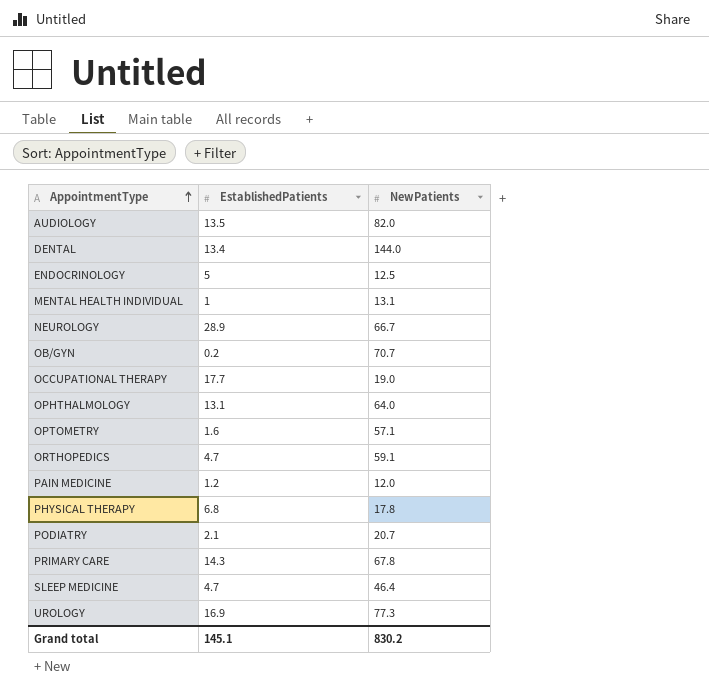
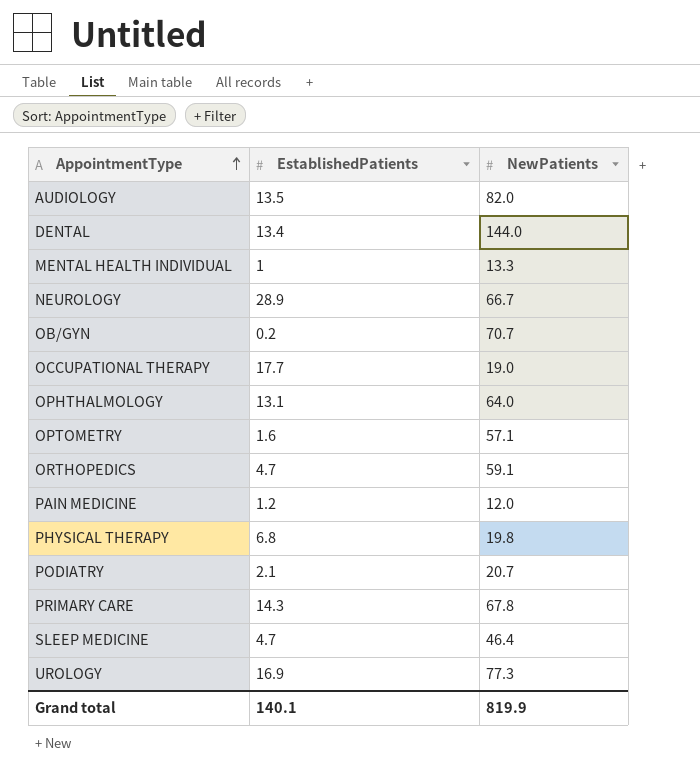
row ENDOCRINOLOGY: 5 | 12.5 -> none
MENTAL HEALTH INDIVIDUAL | NewPatients: 13.1 -> 13.3
PHYSICAL THERAPY | NewPatients: 17.8 -> 19.8
Grand total | EstablishedPatients: 145.1 -> 140.1
Grand total | NewPatients: 830.2 -> 819.9

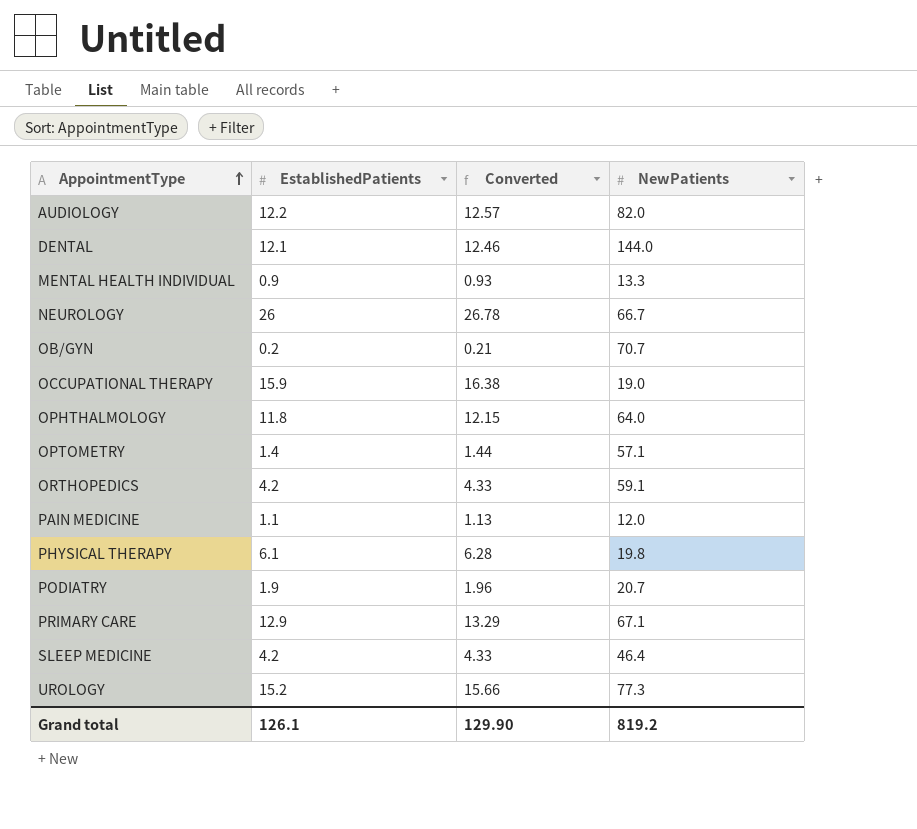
column Converted | formula: none -> [EstablishedPatients] * 1.03
AUDIOLOGY | EstablishedPatients: 13.5 -> 12.2
DENTAL | EstablishedPatients: 13.4 -> 12.1
MENTAL HEALTH INDIVIDUAL | EstablishedPatients: 1 -> 0.9
NEUROLOGY | EstablishedPatients: 28.9 -> 26
OCCUPATIONAL THERAPY | EstablishedPatients: 17.7 -> 15.9
OPHTHALMOLOGY | EstablishedPatients: 13.1 -> 11.8
OPTOMETRY | EstablishedPatients: 1.6 -> 1.4
ORTHOPEDICS | EstablishedPatients: 4.7 -> 4.2
PAIN MEDICINE | EstablishedPatients: 1.2 -> 1.1
PHYSICAL THERAPY | EstablishedPatients: 6.8 -> 6.1
PODIATRY | EstablishedPatients: 2.1 -> 1.9
PRIMARY CARE | EstablishedPatients: 14.3 -> 12.9
PRIMARY CARE | NewPatients: 67.8 -> 67.1
SLEEP MEDICINE | EstablishedPatients: 4.7 -> 4.2
UROLOGY | EstablishedPatients: 16.9 -> 15.2
Grand total | EstablishedPatients: 140.1 -> 126.1
Grand total | NewPatients: 819.9 -> 819.2

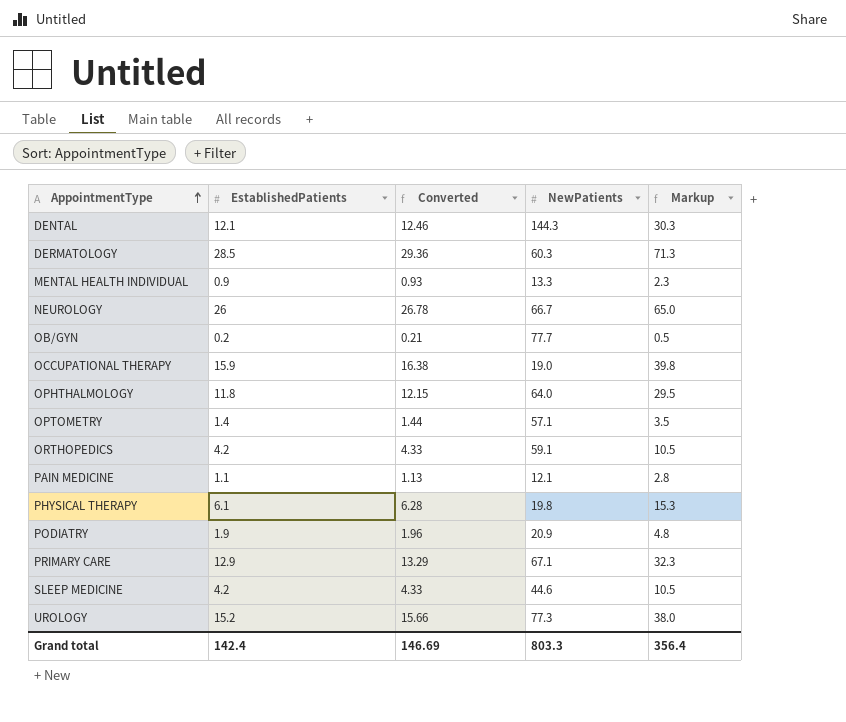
column Markup | formula: none -> [EstablishedPatients] * 2.5
row AUDIOLOGY: 12.2 | 12.57 | 82.0 -> none
DENTAL | NewPatients: 144.0 -> 144.3
row DERMATOLOGY: none -> 28.5 | 29.36 | 60.3 | 71.3
OB/GYN | NewPatients: 70.7 -> 77.7
PAIN MEDICINE | NewPatients: 12.0 -> 12.1
PODIATRY | NewPatients: 20.7 -> 20.9
SLEEP MEDICINE | NewPatients: 46.4 -> 44.6
Grand total | EstablishedPatients: 126.1 -> 142.4
Grand total | Converted: 129.90 -> 146.69
Grand total | NewPatients: 819.2 -> 803.3

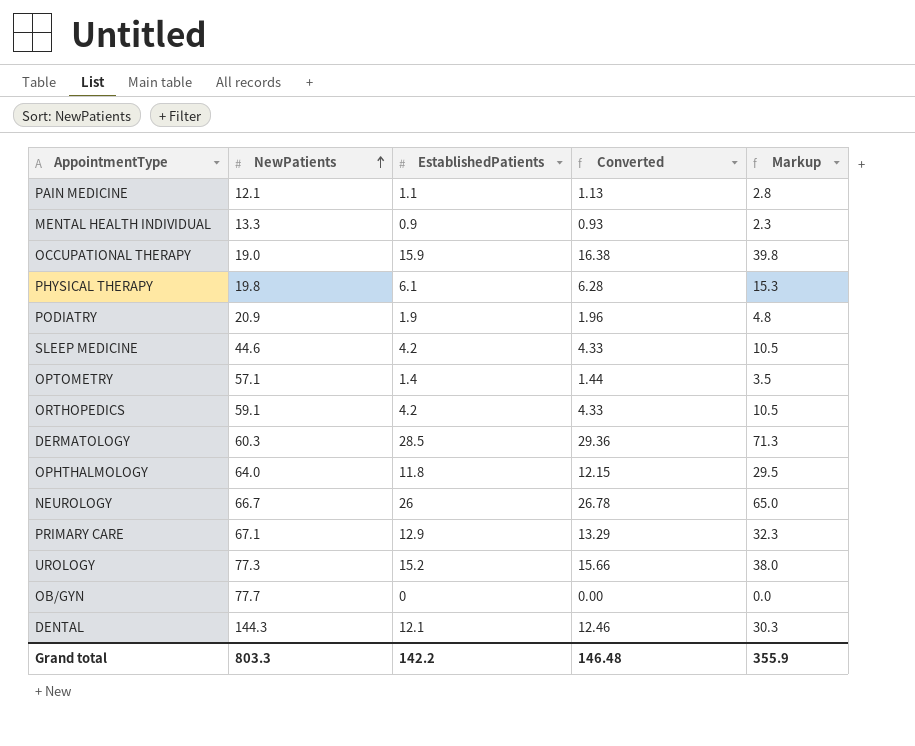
row order: AppointmentType ascending -> NewPatients ascending
column NewPatients | position: 4 -> 2
OB/GYN | EstablishedPatients: 0.2 -> 0
OB/GYN | Converted: 0.21 -> 0.00
OB/GYN | Markup: 0.5 -> 0.0
Grand total | EstablishedPatients: 142.4 -> 142.2
Grand total | Converted: 146.69 -> 146.48
Grand total | Markup: 356.4 -> 355.9

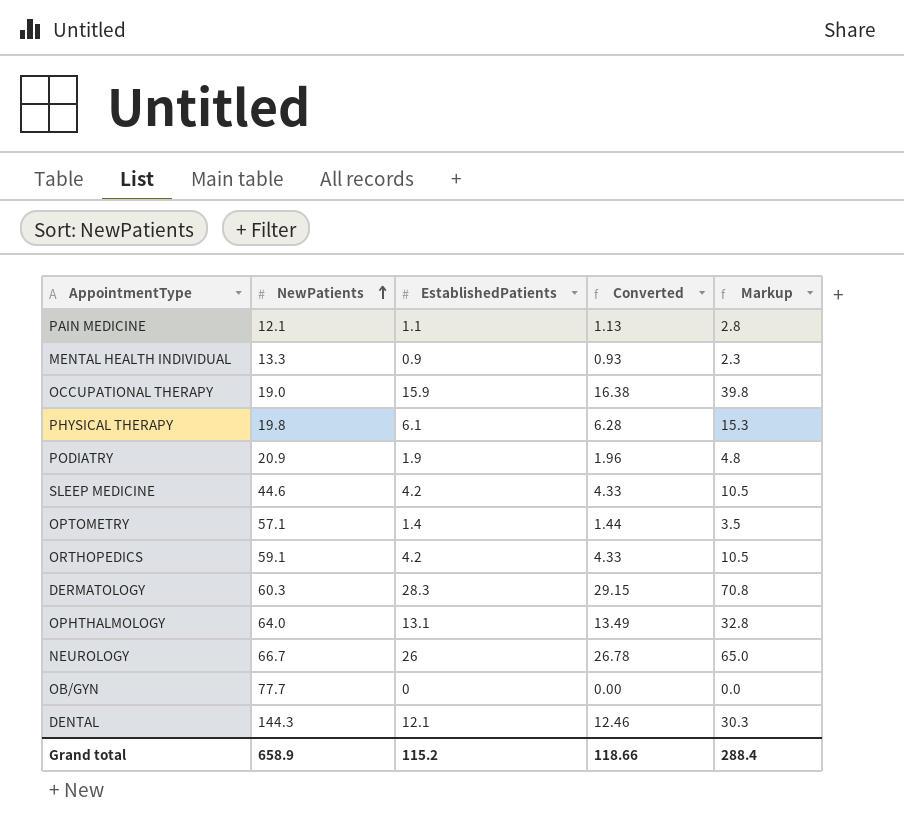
row PRIMARY CARE: 67.1 | 12.9 | 13.29 | 32.3 -> none
row UROLOGY: 77.3 | 15.2 | 15.66 | 38.0 -> none
DERMATOLOGY | EstablishedPatients: 28.5 -> 28.3
DERMATOLOGY | Converted: 29.36 -> 29.15
DERMATOLOGY | Markup: 71.3 -> 70.8
OPHTHALMOLOGY | EstablishedPatients: 11.8 -> 13.1
OPHTHALMOLOGY | Converted: 12.15 -> 13.49
OPHTHALMOLOGY | Markup: 29.5 -> 32.8
Grand total | NewPatients: 803.3 -> 658.9
Grand total | EstablishedPatients: 142.2 -> 115.2
Grand total | Converted: 146.48 -> 118.66
Grand total | Markup: 355.9 -> 288.4

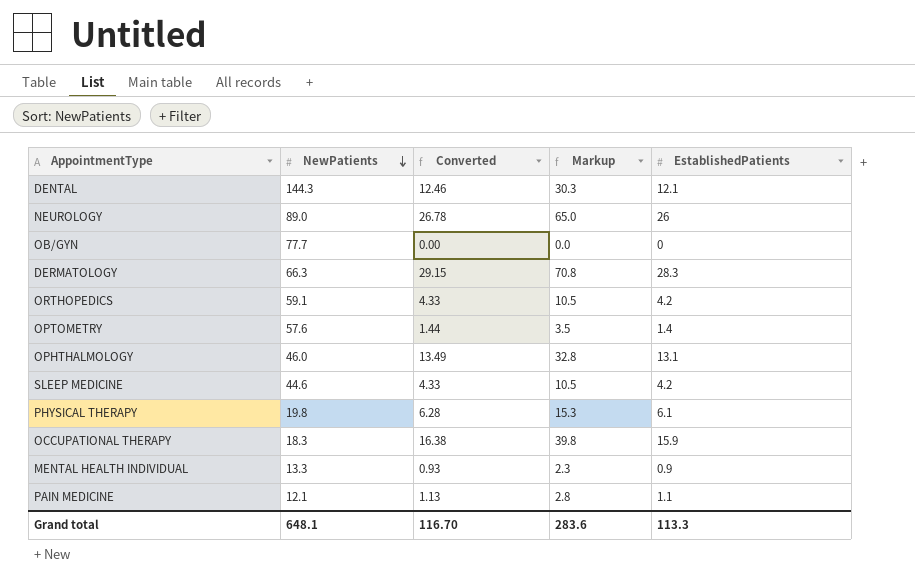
row order: NewPatients ascending -> NewPatients descending
column EstablishedPatients | position: 3 -> 5
row PODIATRY: 20.9 | 1.9 | 1.96 | 4.8 -> none
NEUROLOGY | NewPatients: 66.7 -> 89.0
DERMATOLOGY | NewPatients: 60.3 -> 66.3
OPTOMETRY | NewPatients: 57.1 -> 57.6
OPHTHALMOLOGY | NewPatients: 64.0 -> 46.0
OCCUPATIONAL THERAPY | NewPatients: 19.0 -> 18.3
Grand total | NewPatients: 658.9 -> 648.1
Grand total | Converted: 118.66 -> 116.70
Grand total | Markup: 288.4 -> 283.6
Grand total | EstablishedPatients: 115.2 -> 113.3

